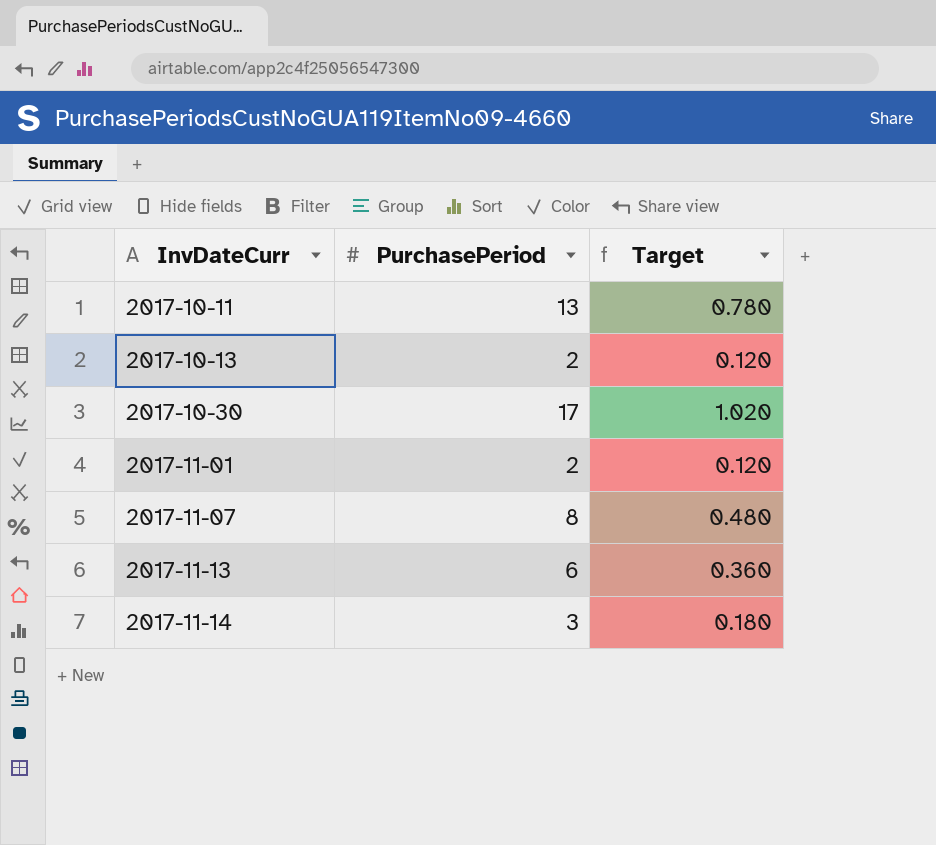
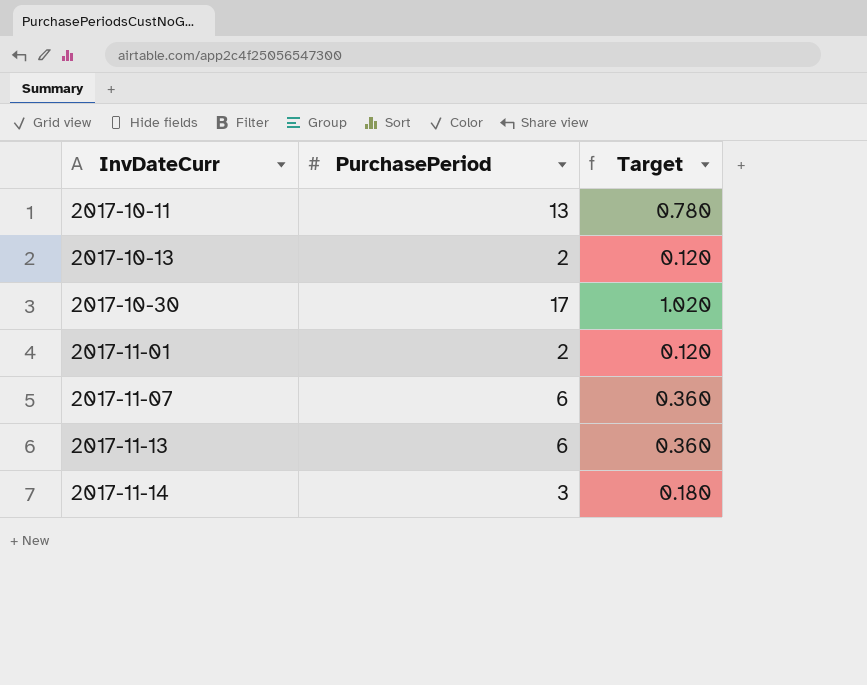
2017-11-07 | PurchasePeriod: 8 -> 6
2017-11-07 | Target: 0.480 -> 0.360

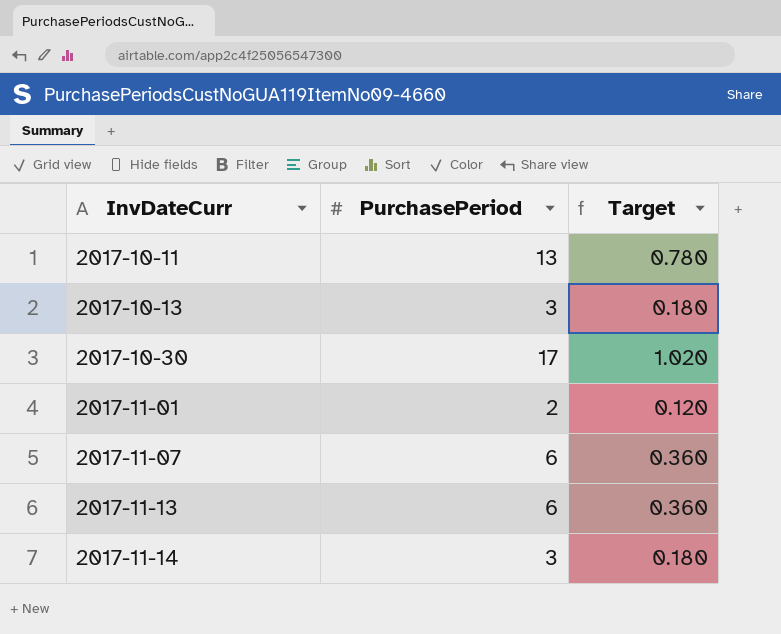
2017-10-13 | PurchasePeriod: 2 -> 3
2017-10-13 | Target: 0.120 -> 0.180

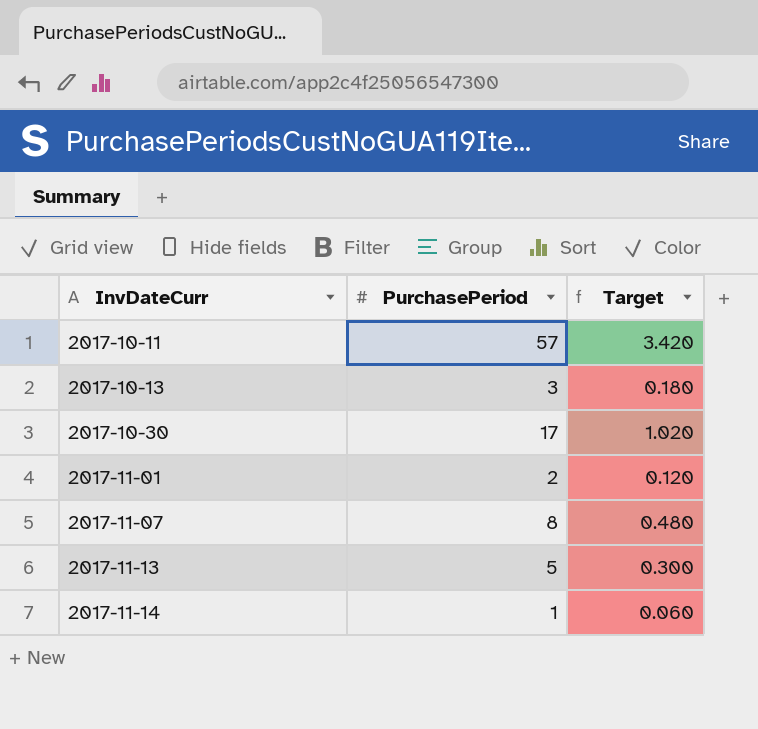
2017-10-11 | PurchasePeriod: 13 -> 57
2017-10-11 | Target: 0.780 -> 3.420
2017-11-07 | PurchasePeriod: 6 -> 8
2017-11-07 | Target: 0.360 -> 0.480
2017-11-13 | PurchasePeriod: 6 -> 5
2017-11-13 | Target: 0.360 -> 0.300
2017-11-14 | PurchasePeriod: 3 -> 1
2017-11-14 | Target: 0.180 -> 0.060

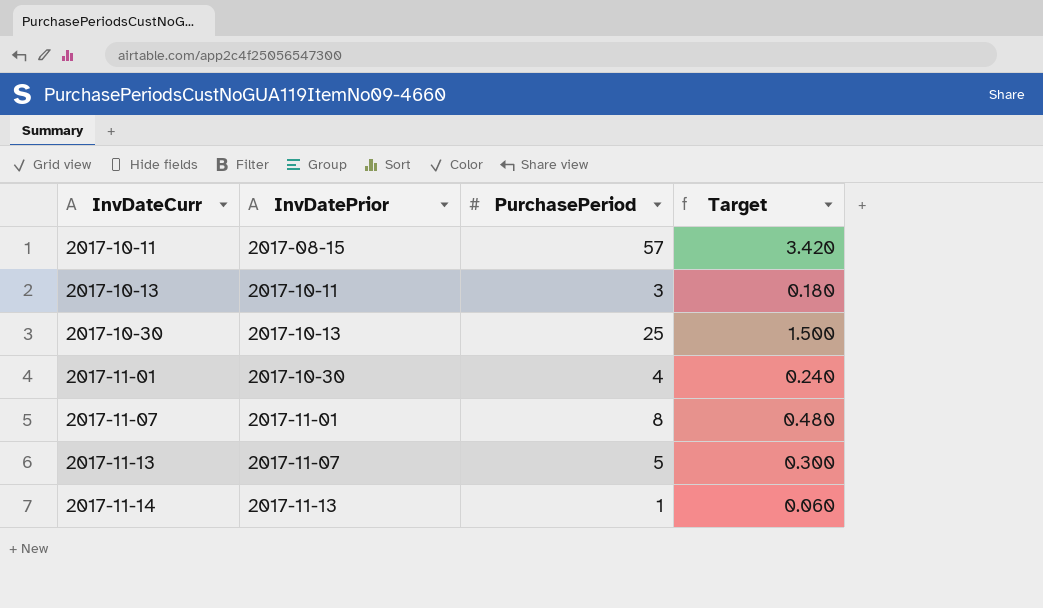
column InvDatePrior | position: none -> 2
2017-10-30 | PurchasePeriod: 17 -> 25
2017-10-30 | Target: 1.020 -> 1.500
2017-11-01 | PurchasePeriod: 2 -> 4
2017-11-01 | Target: 0.120 -> 0.240

